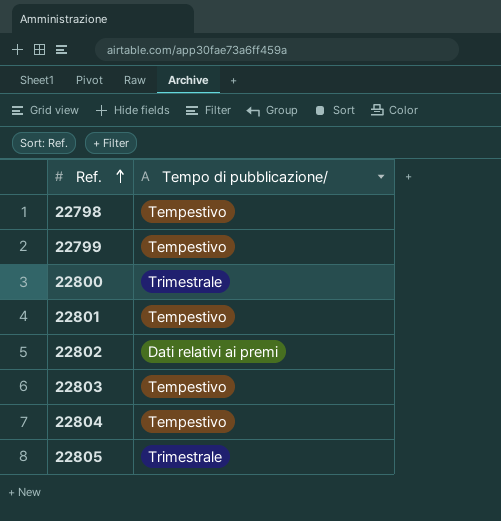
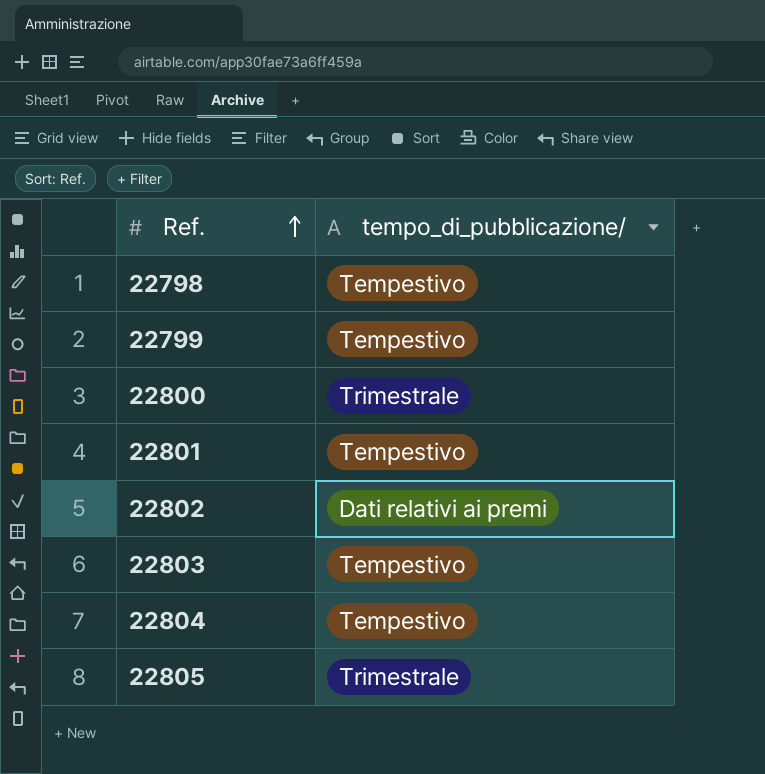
column name: Tempo di pubblicazione/ -> tempo_di_pubblicazione/

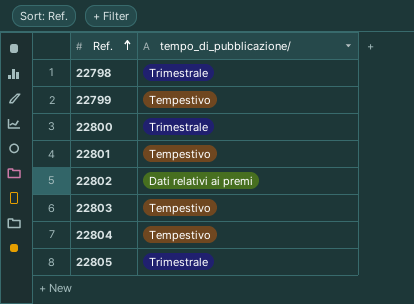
22798 | tempo_di_pubblicazione/: Tempestivo -> Trimestrale

